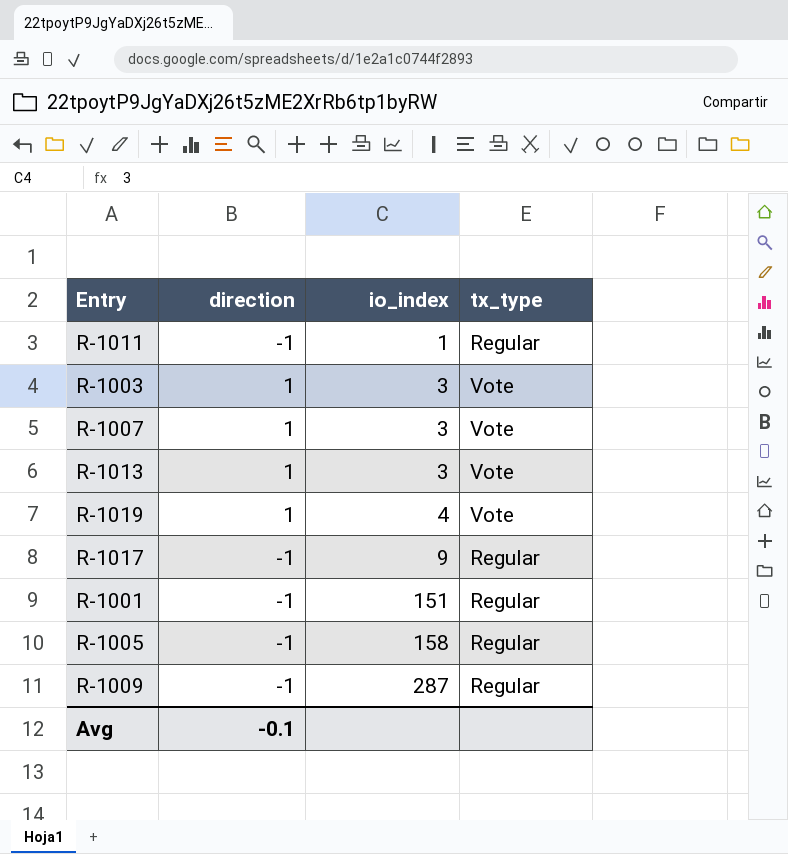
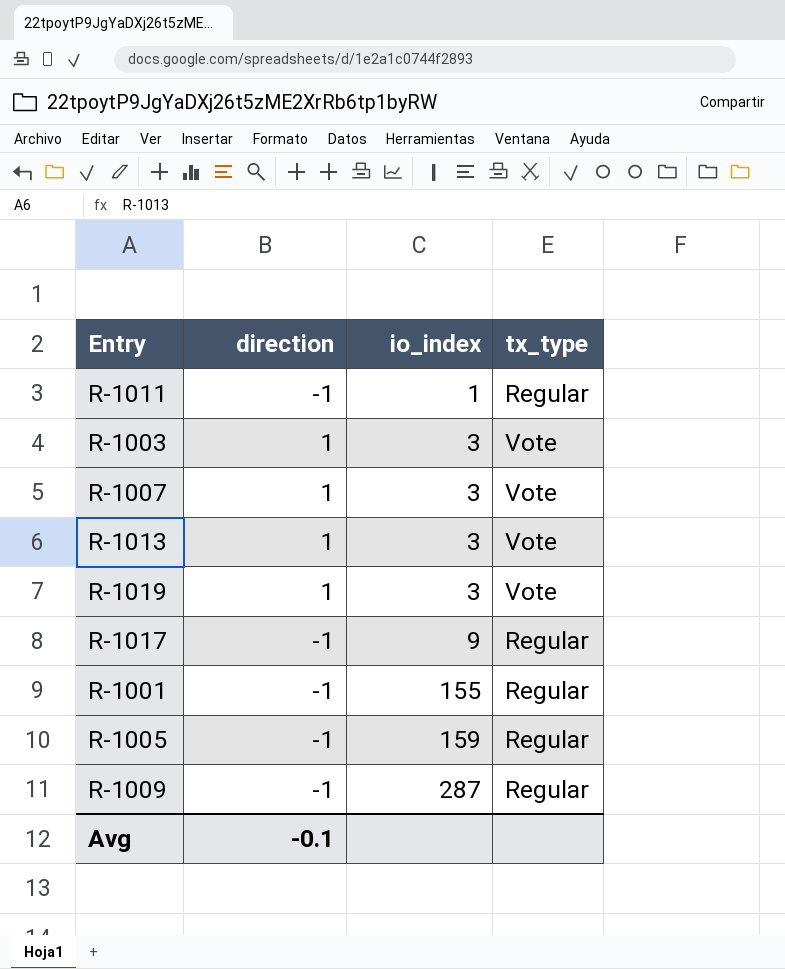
R-1019 | io_index: 4 -> 3
R-1001 | io_index: 151 -> 155
R-1005 | io_index: 158 -> 159

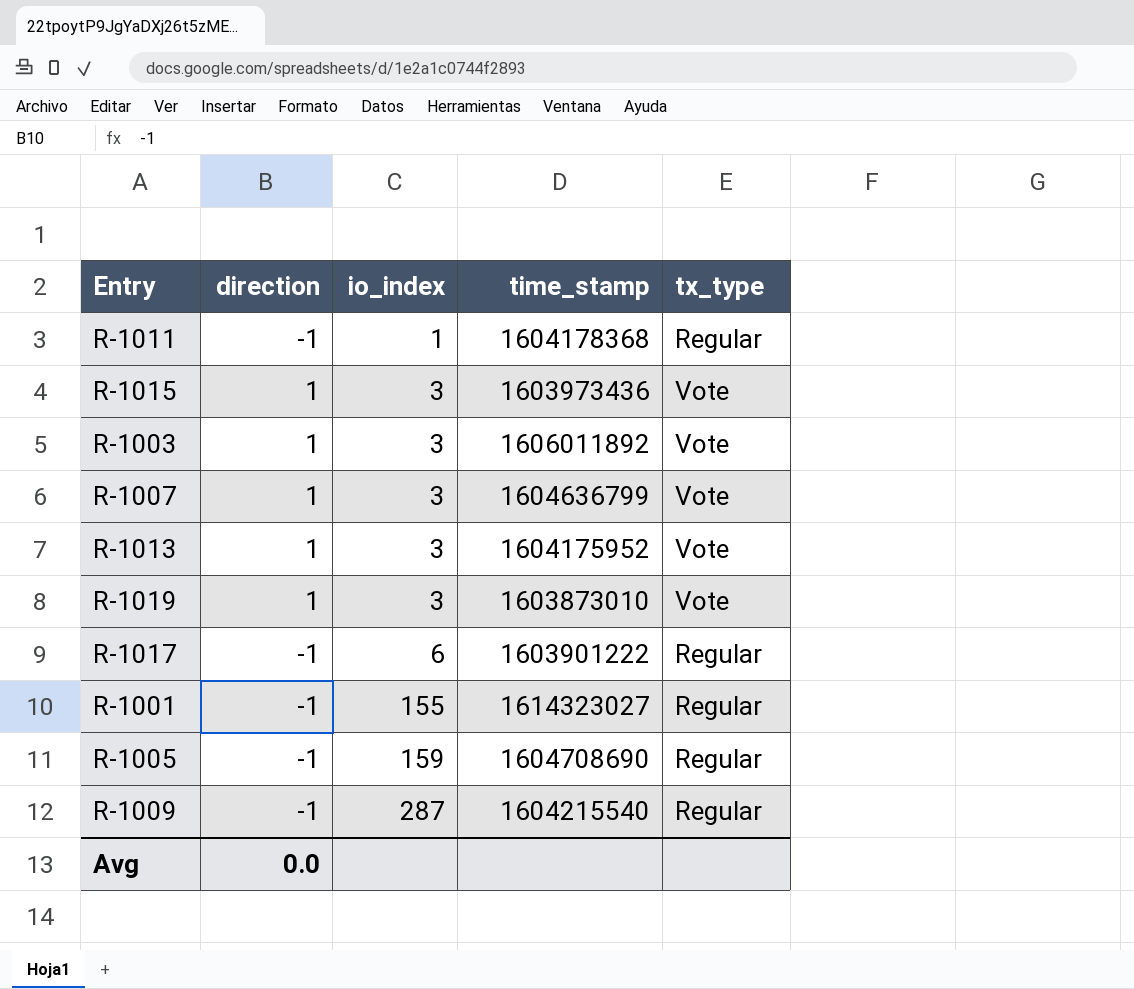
column time_stamp | position: none -> 4
row R-1015: none -> 1 | 3 | 1603973436 | Vote
R-1017 | io_index: 9 -> 6
Avg | direction: -0.1 -> 0.0

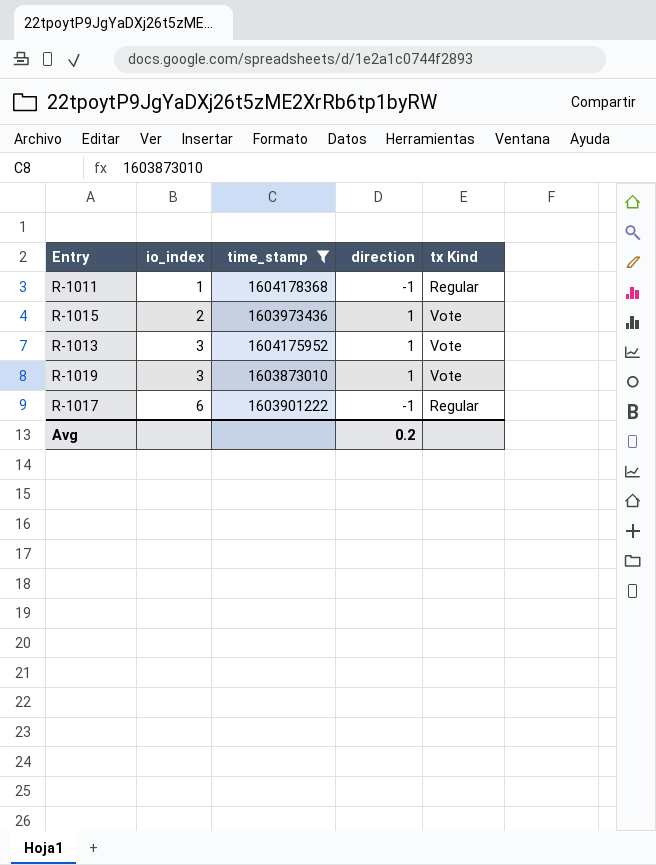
filter: none -> time_stamp <= 1604178368
column direction | position: 2 -> 4
column name: tx_type -> tx Kind
R-1015 | io_index: 3 -> 2
Avg | direction: 0.0 -> 0.2

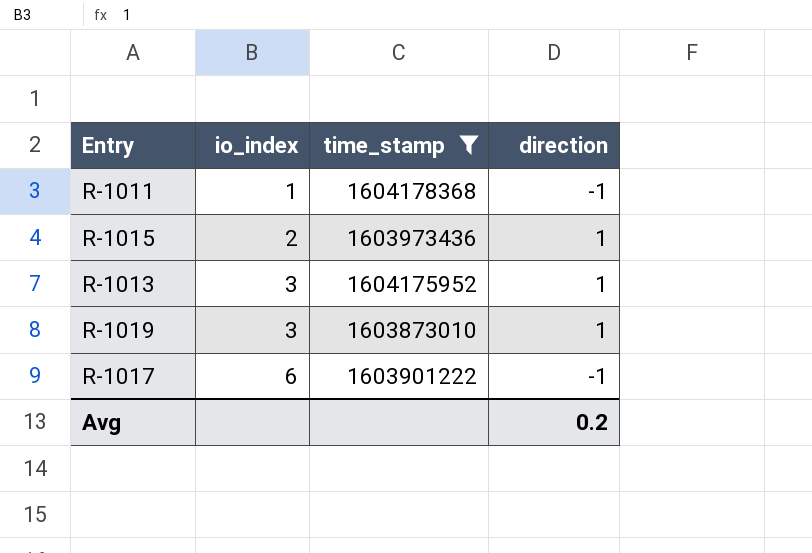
column tx Kind | position: 5 -> none

